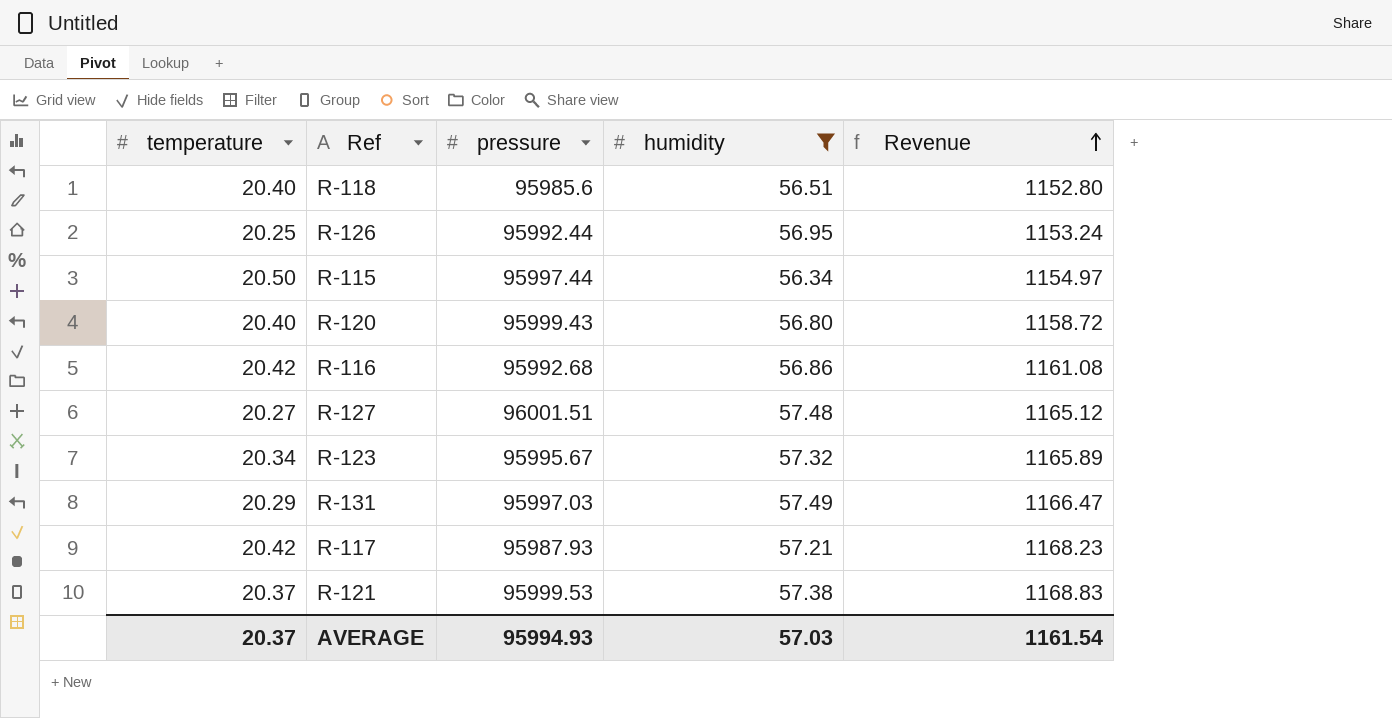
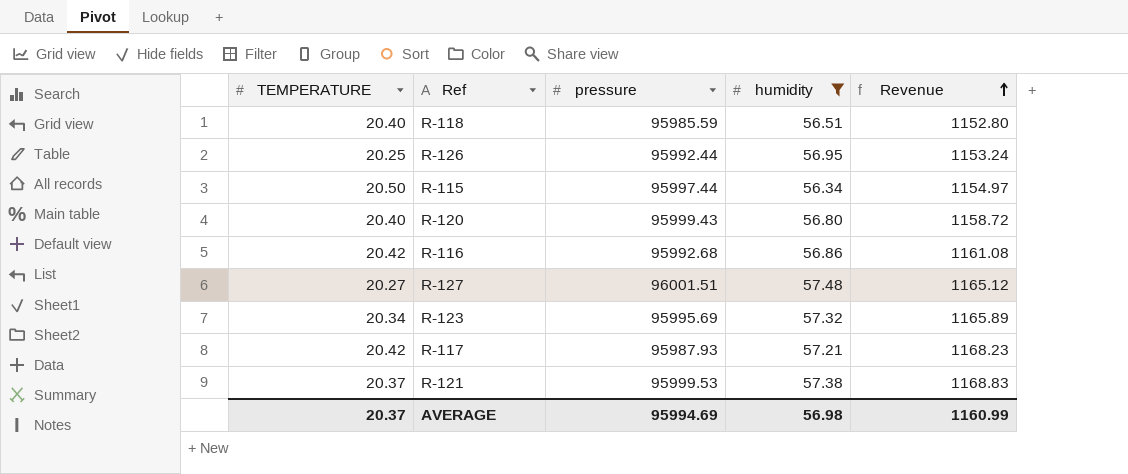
column name: temperature -> TEMPERATURE
row R-131: 20.29 | 95997.03 | 57.49 | 1166.47 -> none
R-118 | pressure: 95985.6 -> 95985.59
R-123 | pressure: 95995.67 -> 95995.69
AVERAGE | pressure: 95994.93 -> 95994.69
AVERAGE | humidity: 57.03 -> 56.98
AVERAGE | Revenue: 1161.54 -> 1160.99

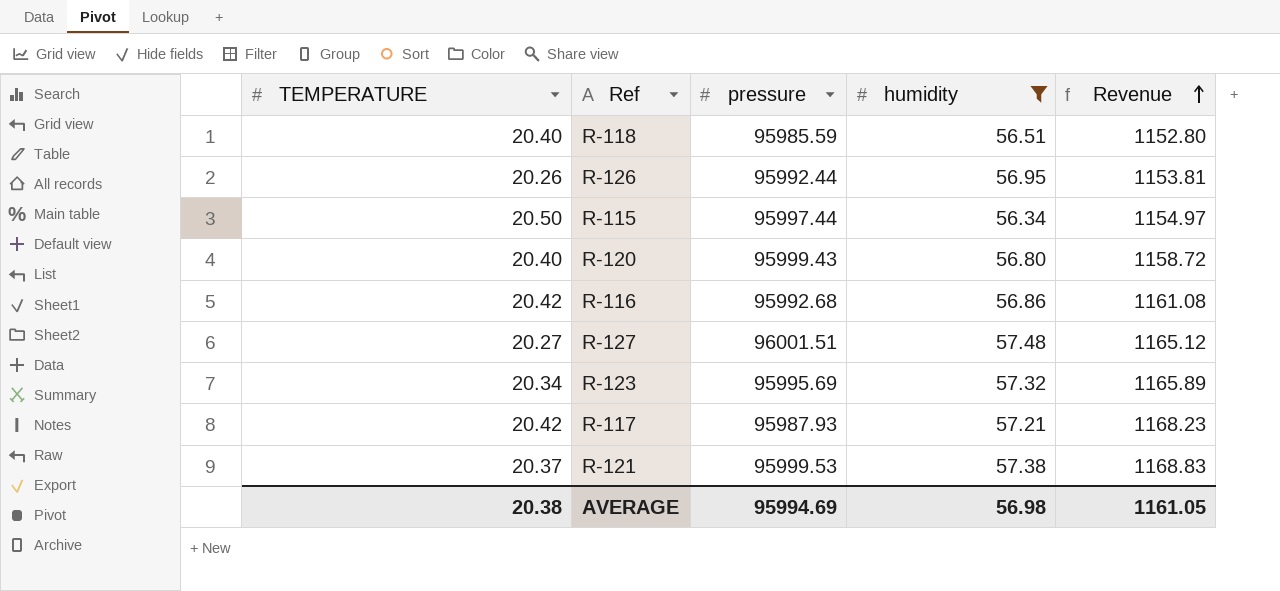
R-126 | TEMPERATURE: 20.25 -> 20.26
R-126 | Revenue: 1153.24 -> 1153.81
AVERAGE | TEMPERATURE: 20.37 -> 20.38
AVERAGE | Revenue: 1160.99 -> 1161.05

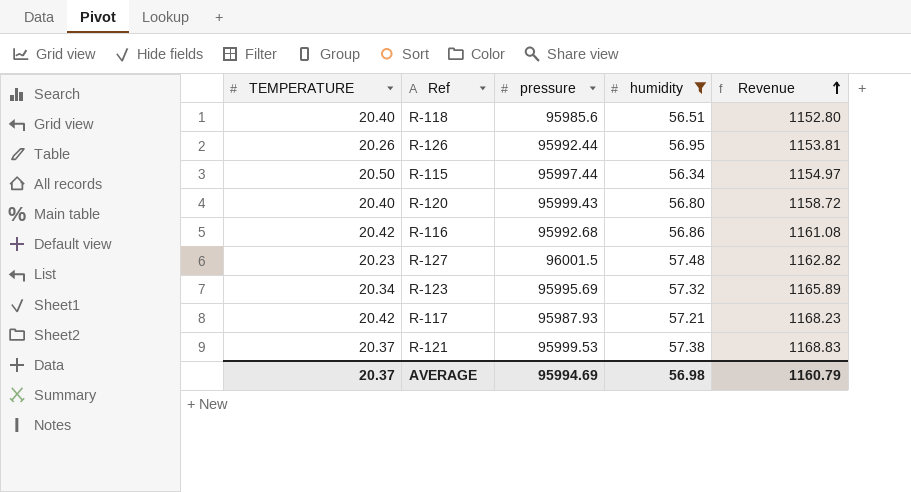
R-118 | pressure: 95985.59 -> 95985.6
R-127 | TEMPERATURE: 20.27 -> 20.23
R-127 | pressure: 96001.51 -> 96001.5
R-127 | Revenue: 1165.12 -> 1162.82
AVERAGE | TEMPERATURE: 20.38 -> 20.37
AVERAGE | Revenue: 1161.05 -> 1160.79

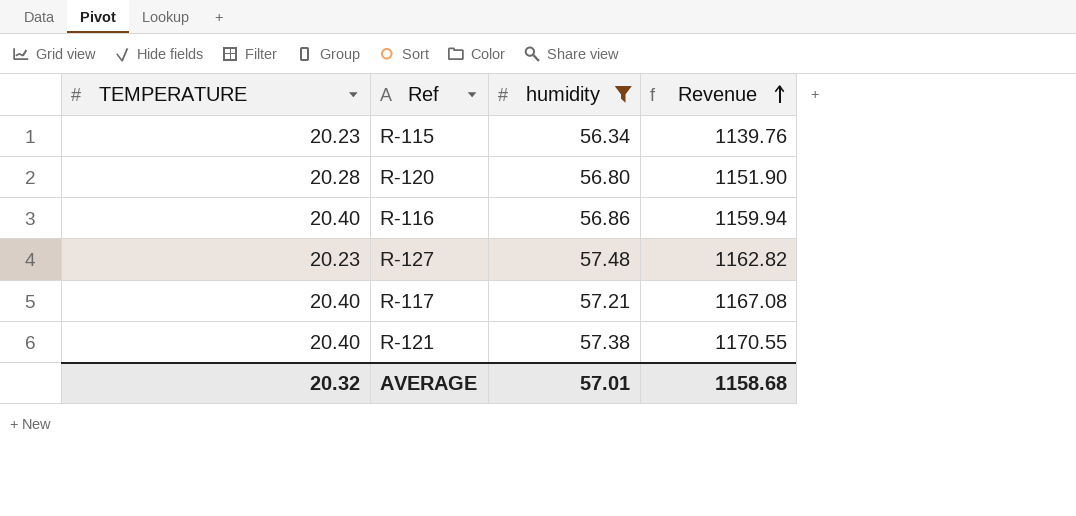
column pressure | position: 3 -> none
row R-118: 20.40 | 95985.6 | 56.51 | 1152.80 -> none
row R-126: 20.26 | 95992.44 | 56.95 | 1153.81 -> none
row R-123: 20.34 | 95995.69 | 57.32 | 1165.89 -> none
R-115 | TEMPERATURE: 20.50 -> 20.23
R-115 | Revenue: 1154.97 -> 1139.76
R-120 | TEMPERATURE: 20.40 -> 20.28
R-120 | Revenue: 1158.72 -> 1151.90
R-116 | TEMPERATURE: 20.42 -> 20.40
R-116 | Revenue: 1161.08 -> 1159.94
R-117 | TEMPERATURE: 20.42 -> 20.40
R-117 | Revenue: 1168.23 -> 1167.08
R-121 | TEMPERATURE: 20.37 -> 20.40
R-121 | Revenue: 1168.83 -> 1170.55
AVERAGE | TEMPERATURE: 20.37 -> 20.32
AVERAGE | humidity: 56.98 -> 57.01
AVERAGE | Revenue: 1160.79 -> 1158.68

